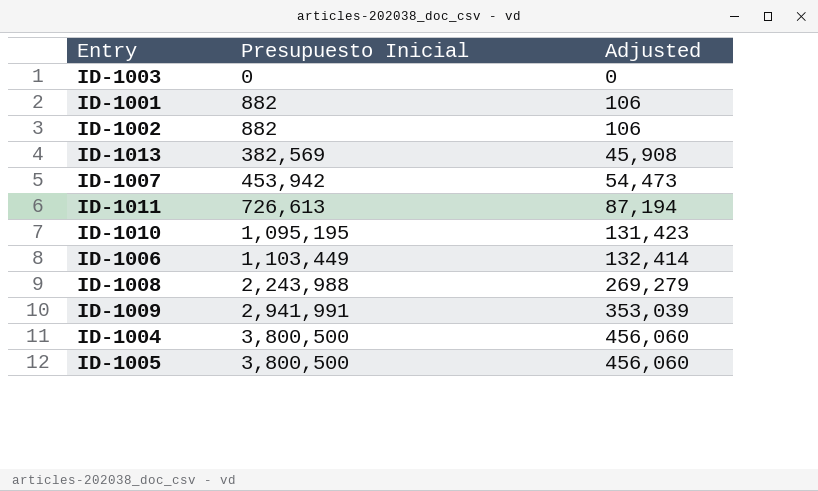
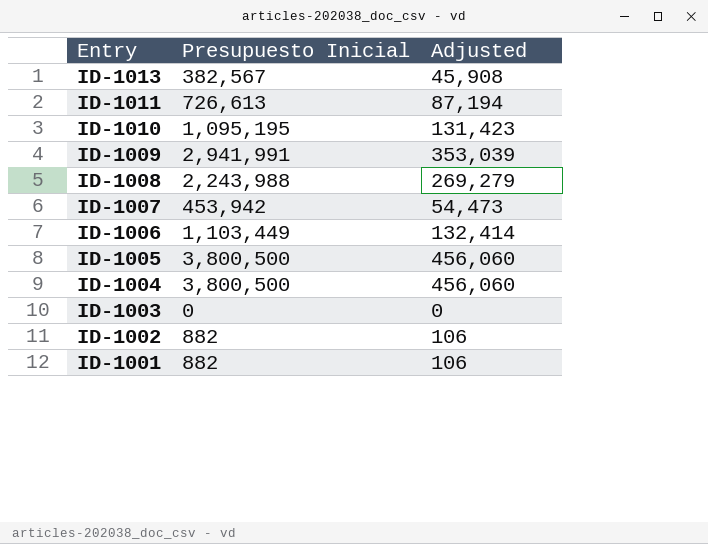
row order: Presupuesto Inicial ascending -> Entry descending
ID-1013 | Presupuesto Inicial: 382,569 -> 382,567

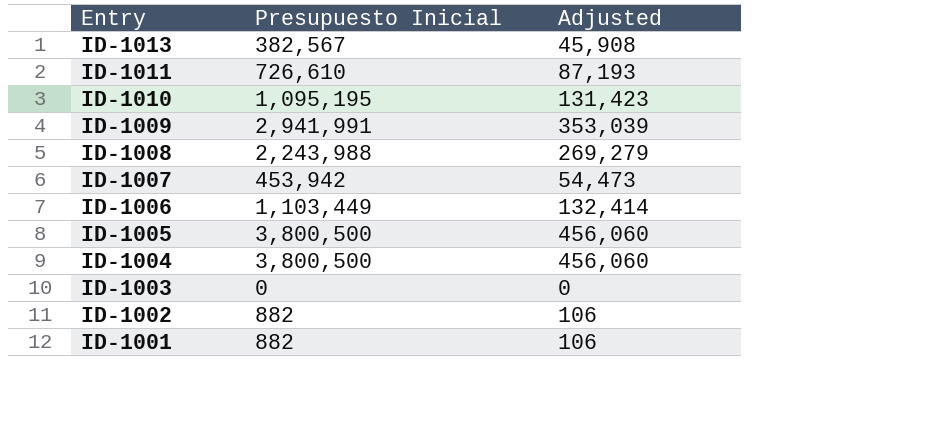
ID-1011 | Presupuesto Inicial: 726,613 -> 726,610
ID-1011 | Adjusted: 87,194 -> 87,193

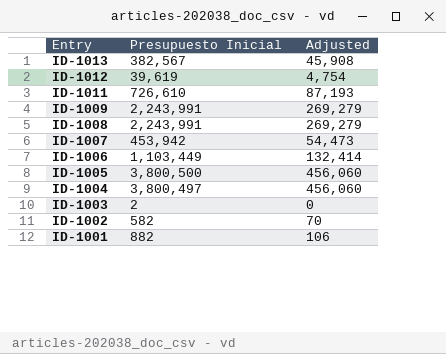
row ID-1010: 1,095,195 | 131,423 -> none
row ID-1012: none -> 39,619 | 4,754
ID-1009 | Presupuesto Inicial: 2,941,991 -> 2,243,991
ID-1009 | Adjusted: 353,039 -> 269,279
ID-1008 | Presupuesto Inicial: 2,243,988 -> 2,243,991
ID-1004 | Presupuesto Inicial: 3,800,500 -> 3,800,497
ID-1003 | Presupuesto Inicial: 0 -> 2
ID-1002 | Presupuesto Inicial: 882 -> 582
ID-1002 | Adjusted: 106 -> 70

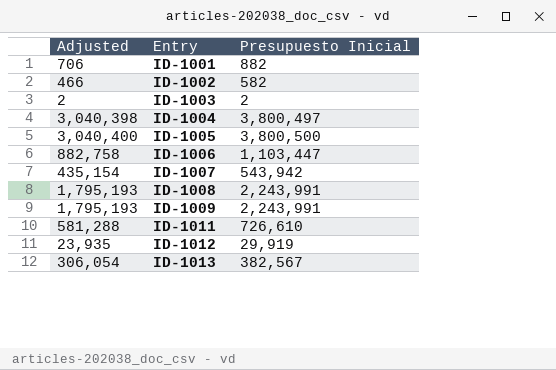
row order: Entry descending -> Entry ascending
column Adjusted | formula: [Presupuesto Inicial] * 0.12 -> [Presupuesto Inicial] * 0.8
column Adjusted | position: 3 -> 1
ID-1006 | Presupuesto Inicial: 1,103,449 -> 1,103,447
ID-1007 | Presupuesto Inicial: 453,942 -> 543,942
ID-1012 | Presupuesto Inicial: 39,619 -> 29,919

